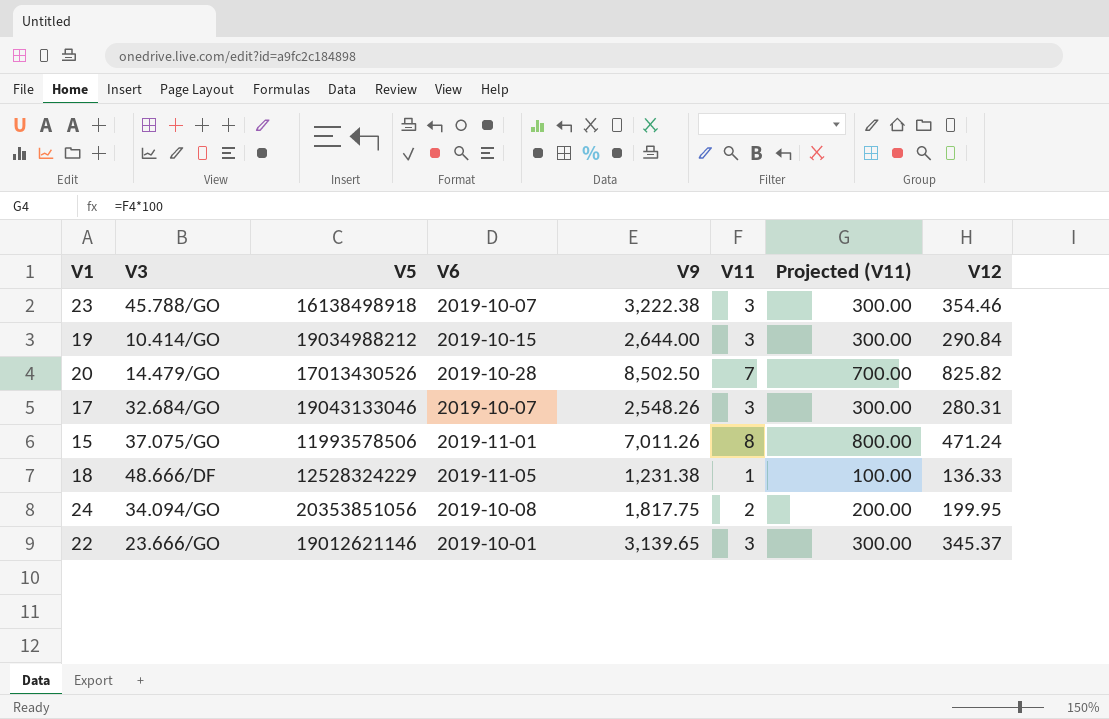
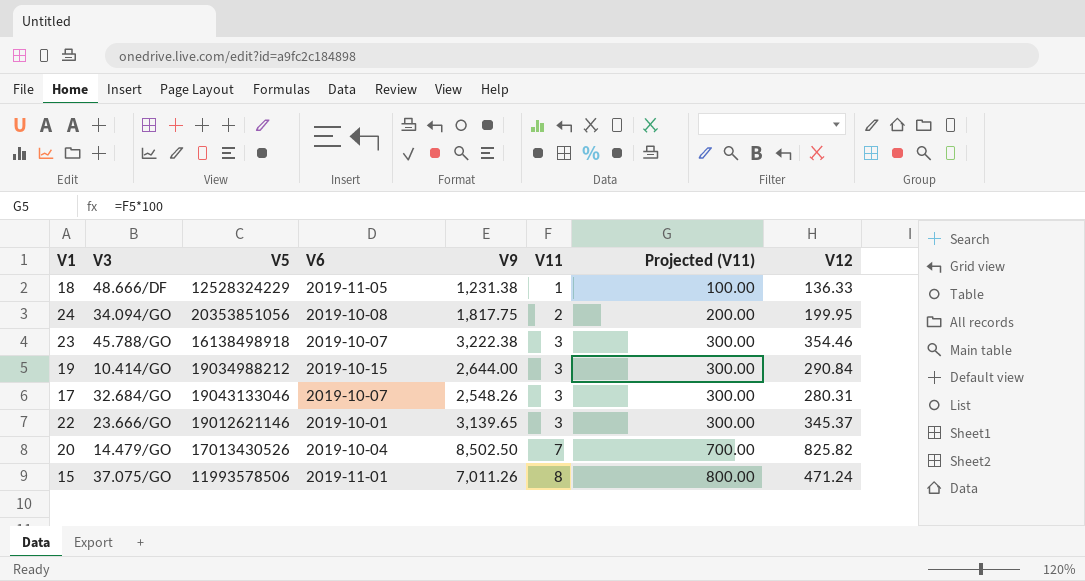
row order: none -> V11 ascending
20 | V6: 2019-10-28 -> 2019-10-04

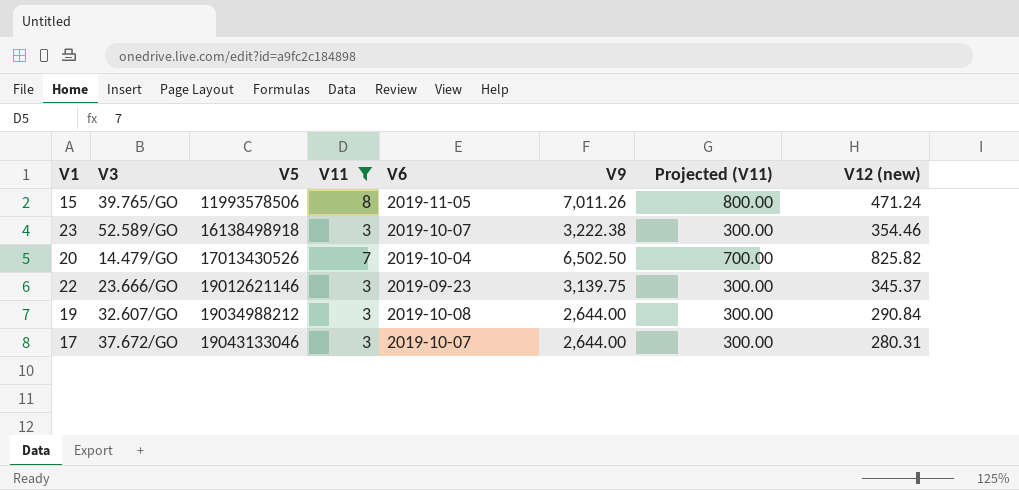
filter: none -> V11 >= 3
row order: V11 ascending -> V5 ascending
column V11 | position: 6 -> 4
column name: V12 -> V12 (new)
15 | V3: 37.075/GO -> 39.765/GO
15 | V6: 2019-11-01 -> 2019-11-05
23 | V3: 45.788/GO -> 52.589/GO
20 | V9: 8,502.50 -> 6,502.50
22 | V6: 2019-10-01 -> 2019-09-23
22 | V9: 3,139.65 -> 3,139.75
19 | V3: 10.414/GO -> 32.607/GO
19 | V6: 2019-10-15 -> 2019-10-08
17 | V3: 32.684/GO -> 37.672/GO
17 | V9: 2,548.26 -> 2,644.00

